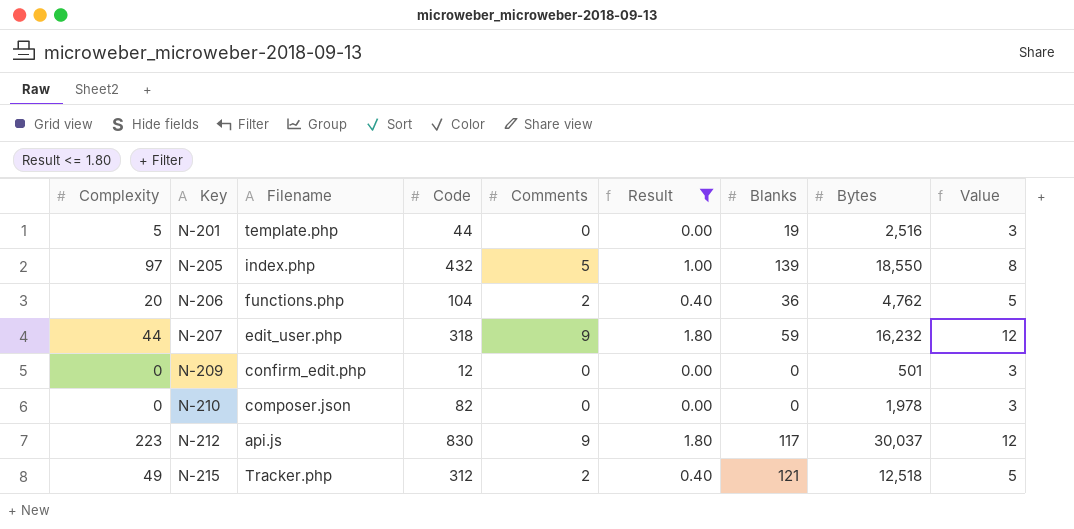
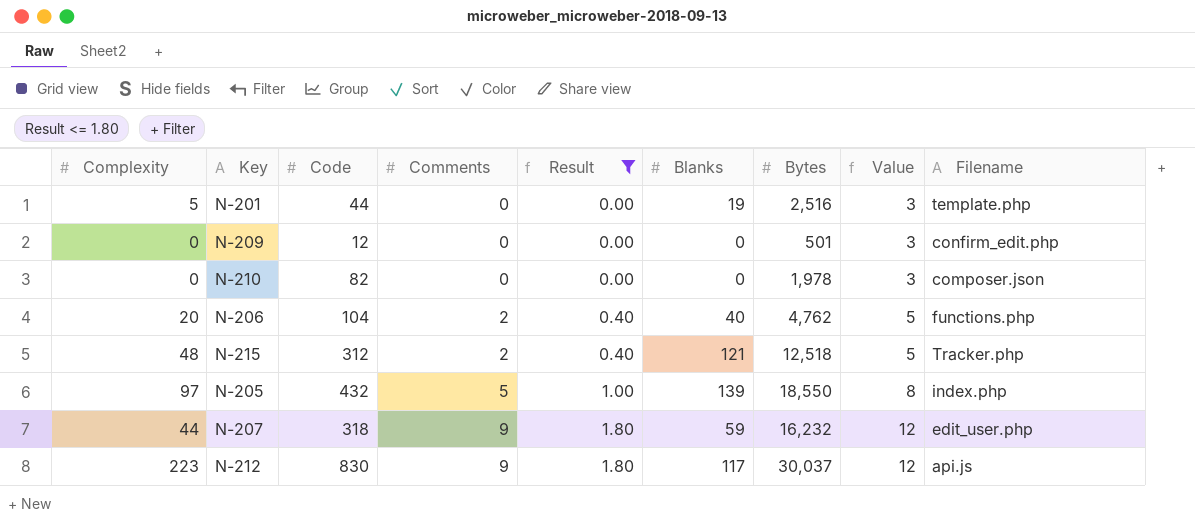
row order: Key ascending -> Comments ascending
column Filename | position: 3 -> 9
N-206 | Blanks: 36 -> 40
N-215 | Complexity: 49 -> 48

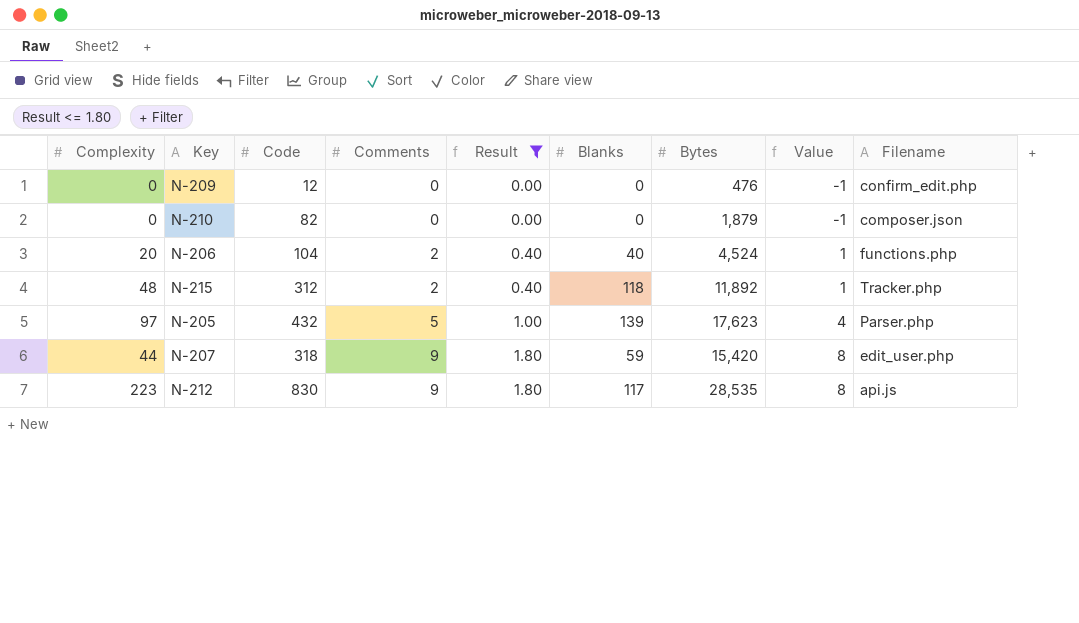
column Value | formula: [Comments] + 3 -> [Comments] - 1
row N-201: 5 | 44 | 0 | 0.00 | 19 | 2,516 | 3 | template.php -> none
N-209 | Bytes: 501 -> 476
N-210 | Bytes: 1,978 -> 1,879
N-206 | Bytes: 4,762 -> 4,524
N-215 | Blanks: 121 -> 118
N-215 | Bytes: 12,518 -> 11,892
N-205 | Bytes: 18,550 -> 17,623
N-205 | Filename: index.php -> Parser.php
N-207 | Bytes: 16,232 -> 15,420
N-212 | Bytes: 30,037 -> 28,535

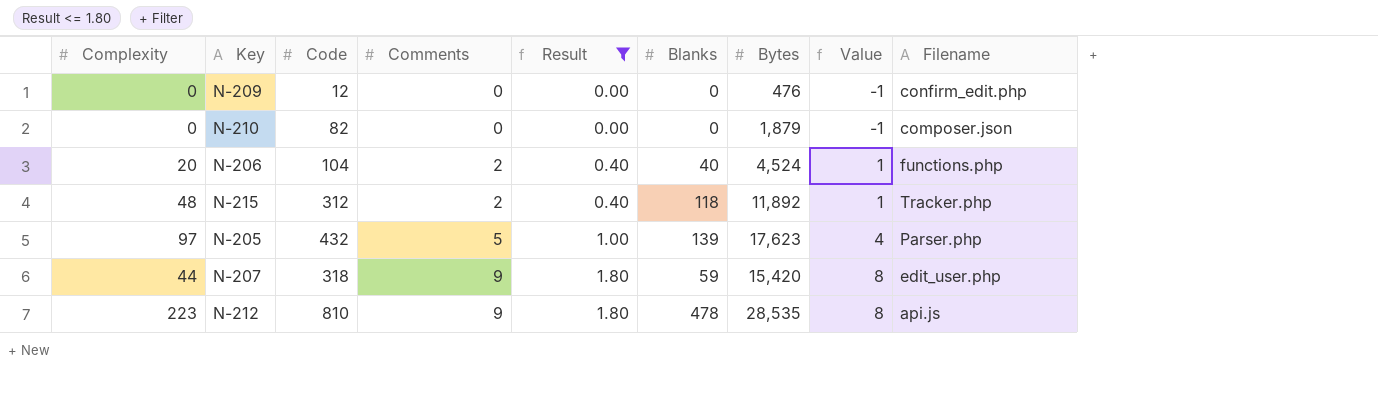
N-212 | Code: 830 -> 810
N-212 | Blanks: 117 -> 478

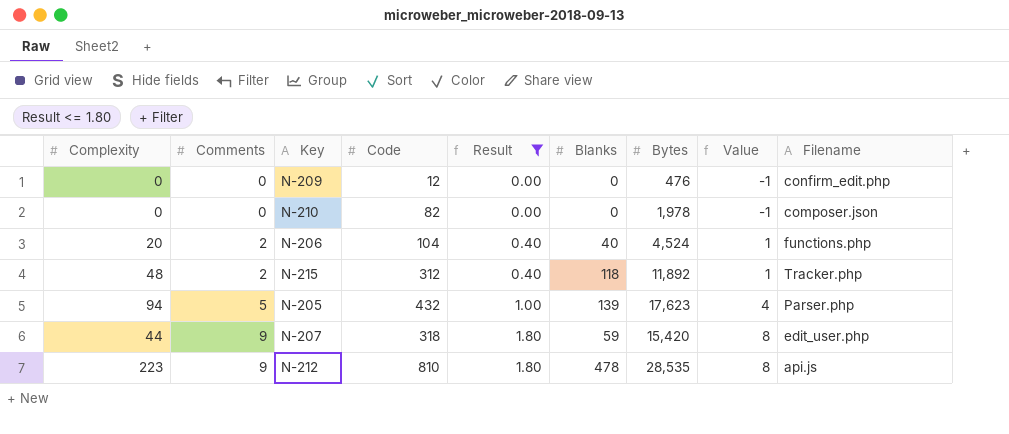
column Comments | position: 4 -> 2
N-210 | Bytes: 1,879 -> 1,978
N-205 | Complexity: 97 -> 94

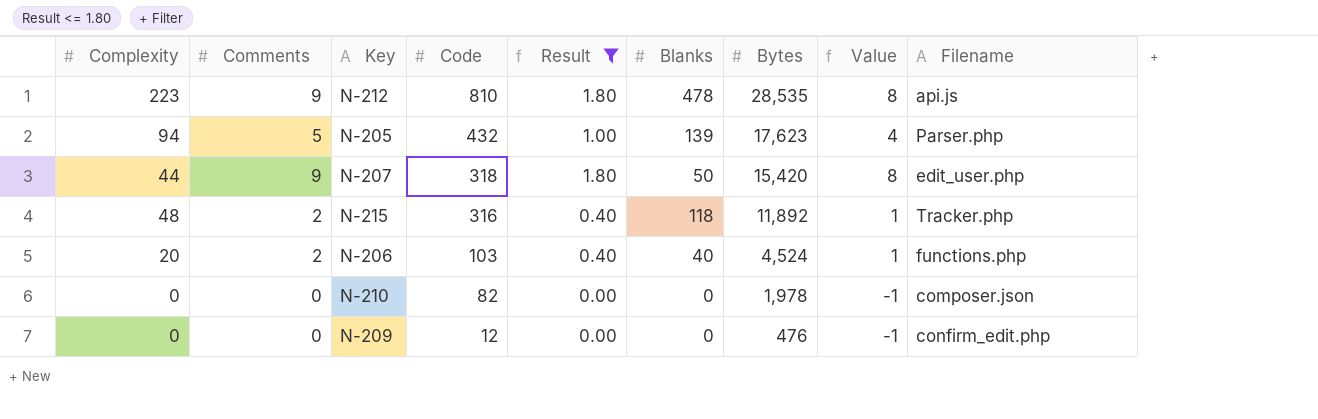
row order: Comments ascending -> Code descending
N-207 | Blanks: 59 -> 50
N-215 | Code: 312 -> 316
N-206 | Code: 104 -> 103

